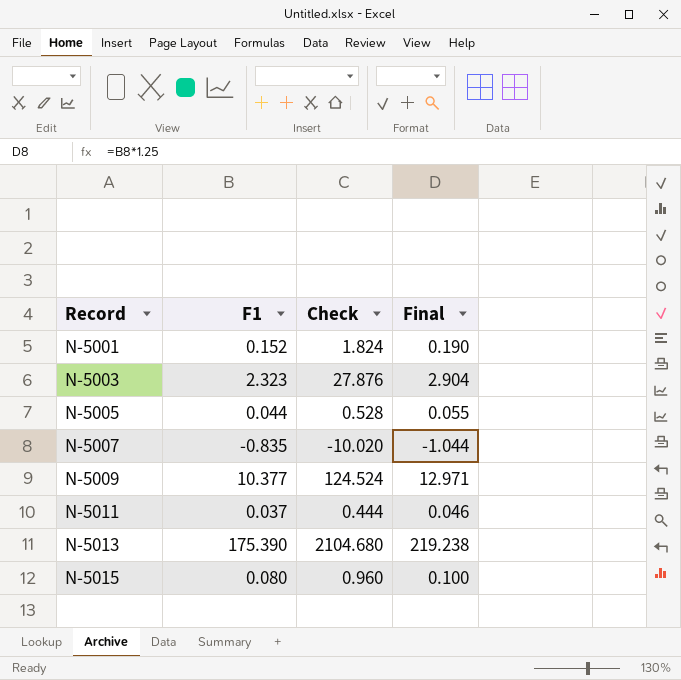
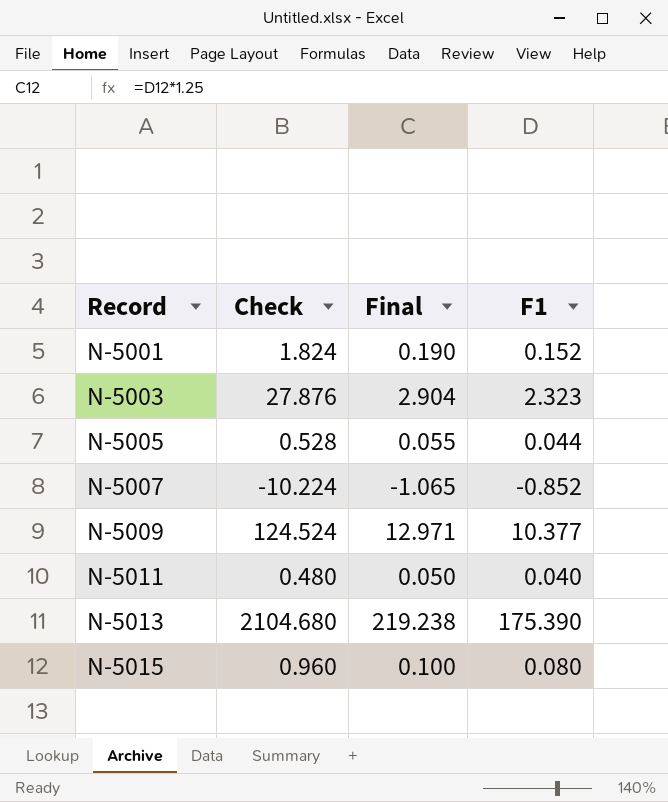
column F1 | position: 2 -> 4
N-5007 | Check: -10.020 -> -10.224
N-5007 | Final: -1.044 -> -1.065
N-5007 | F1: -0.835 -> -0.852
N-5011 | Check: 0.444 -> 0.480
N-5011 | Final: 0.046 -> 0.050
N-5011 | F1: 0.037 -> 0.040

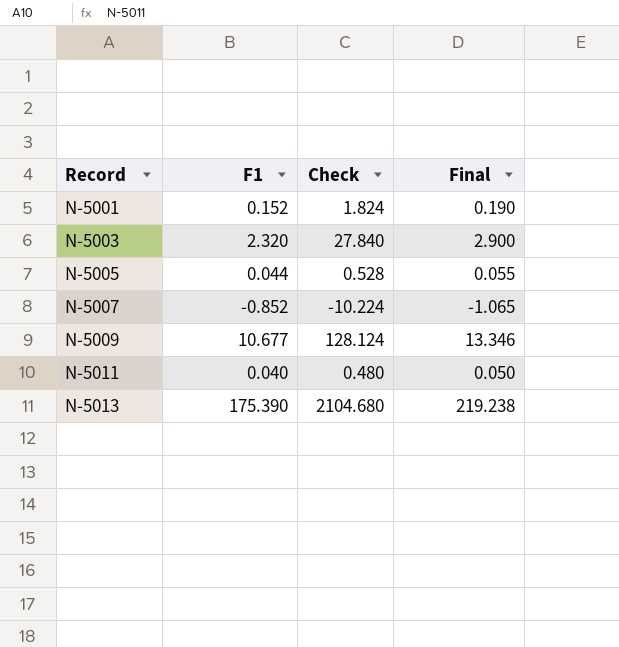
column F1 | position: 4 -> 2
row N-5015: 0.960 | 0.100 | 0.080 -> none
N-5003 | F1: 2.323 -> 2.320
N-5003 | Check: 27.876 -> 27.840
N-5003 | Final: 2.904 -> 2.900
N-5009 | F1: 10.377 -> 10.677
N-5009 | Check: 124.524 -> 128.124
N-5009 | Final: 12.971 -> 13.346

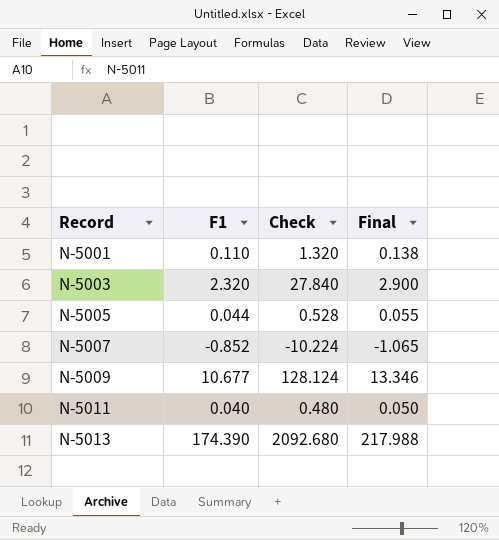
N-5001 | F1: 0.152 -> 0.110
N-5001 | Check: 1.824 -> 1.320
N-5001 | Final: 0.190 -> 0.138
N-5013 | F1: 175.390 -> 174.390
N-5013 | Check: 2104.680 -> 2092.680
N-5013 | Final: 219.238 -> 217.988

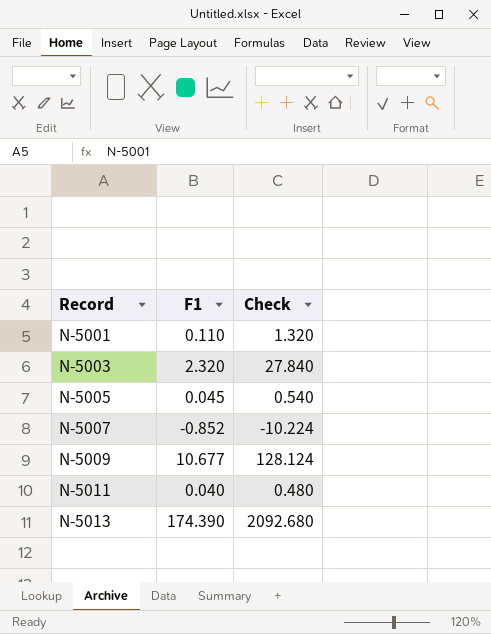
column Final | formula: [F1] * 1.25 -> none
N-5005 | F1: 0.044 -> 0.045
N-5005 | Check: 0.528 -> 0.540

